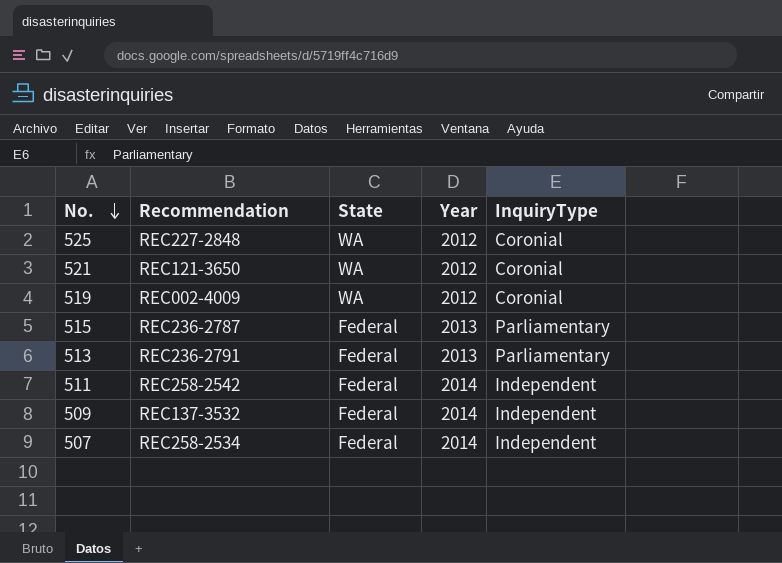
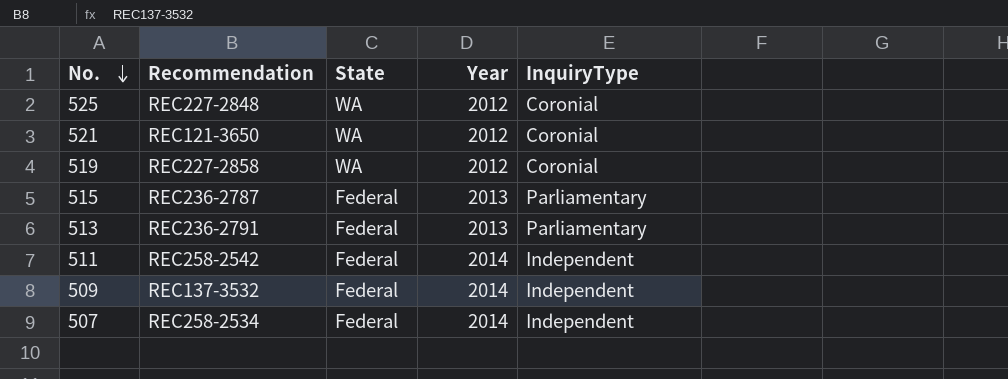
519 | Recommendation: REC002-4009 -> REC227-2858

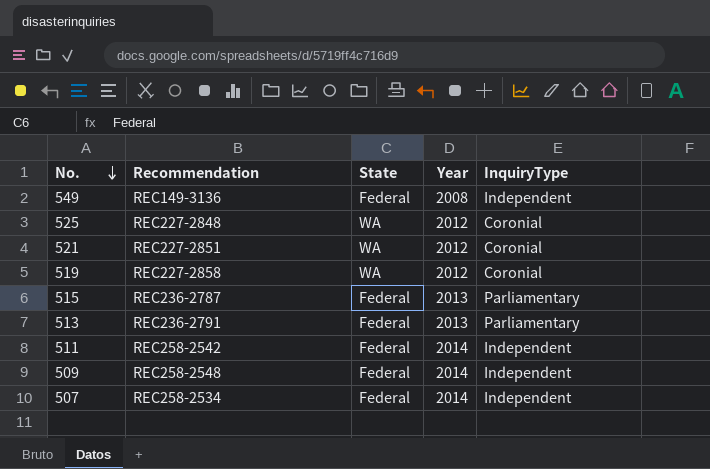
row 549: none -> REC149-3136 | Federal | 2008 | Independent
521 | Recommendation: REC121-3650 -> REC227-2851
509 | Recommendation: REC137-3532 -> REC258-2548

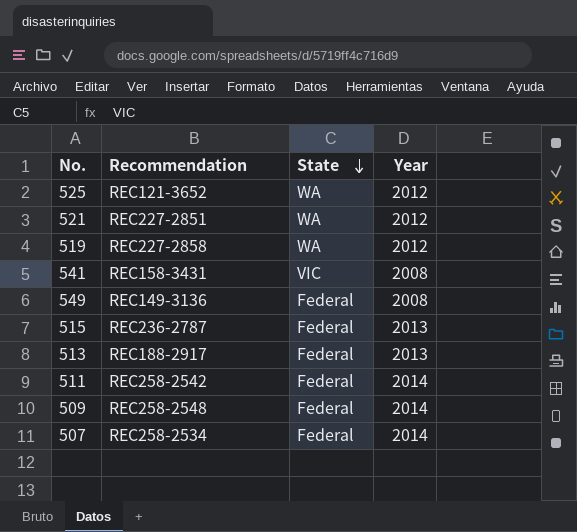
row order: No. descending -> State descending
column InquiryType | position: 5 -> none
525 | Recommendation: REC227-2848 -> REC121-3652
row 541: none -> REC158-3431 | VIC | 2008
513 | Recommendation: REC236-2791 -> REC188-2917

